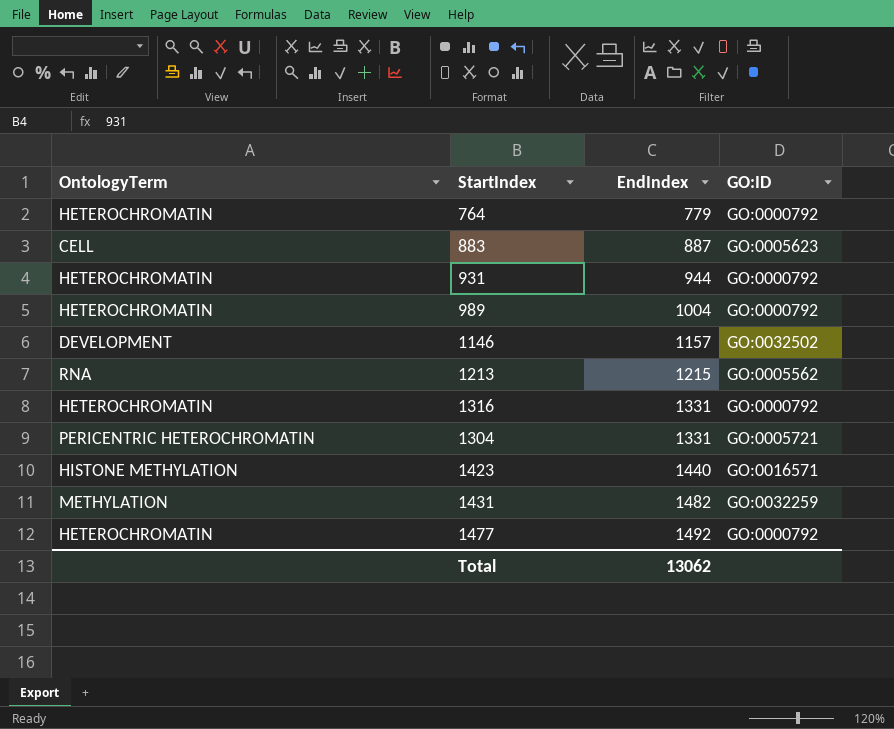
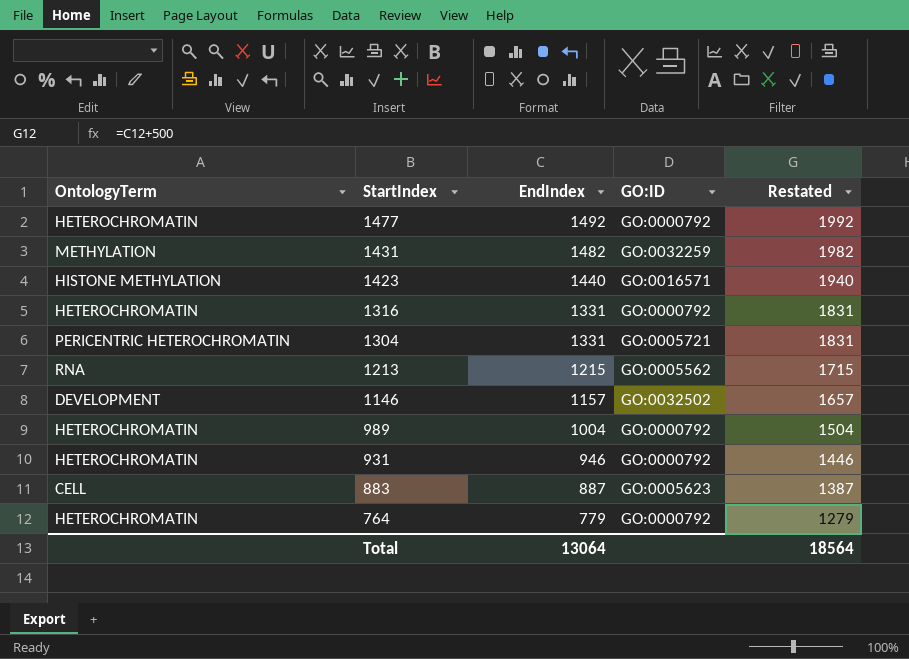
row order: EndIndex ascending -> StartIndex descending
column Restated | formula: none -> [EndIndex] + 500
931 | EndIndex: 944 -> 946
Total | EndIndex: 13062 -> 13064

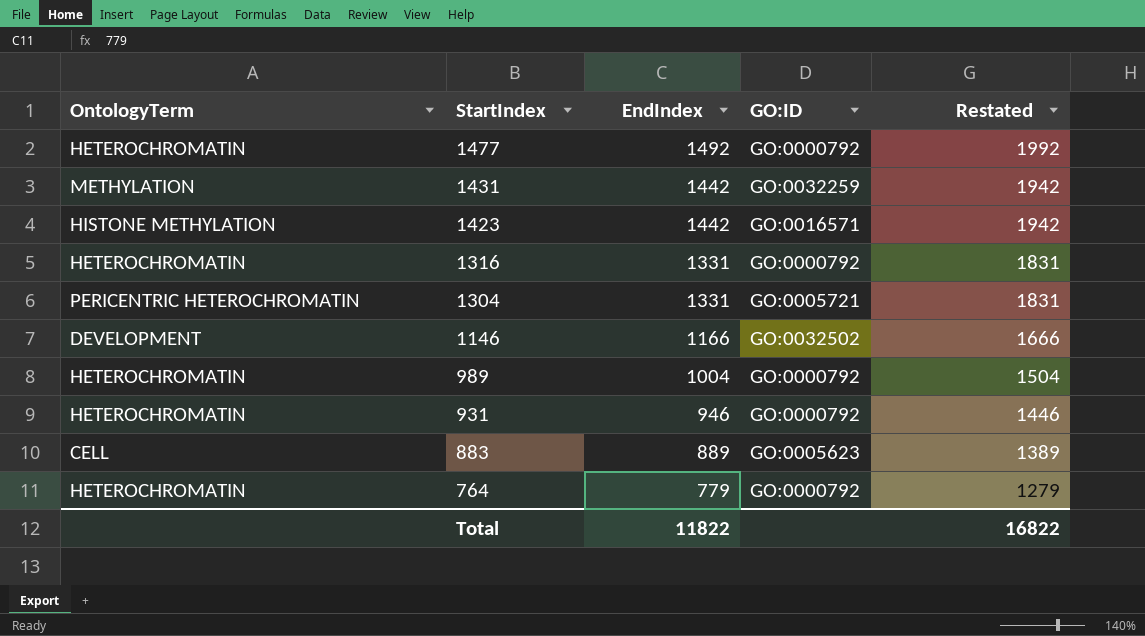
row 1213: RNA | 1215 | GO:0005562 | 1715 -> none
1431 | EndIndex: 1482 -> 1442
1431 | Restated: 1982 -> 1942
1423 | EndIndex: 1440 -> 1442
1423 | Restated: 1940 -> 1942
1146 | EndIndex: 1157 -> 1166
1146 | Restated: 1657 -> 1666
883 | EndIndex: 887 -> 889
883 | Restated: 1387 -> 1389
Total | EndIndex: 13064 -> 11822
Total | Restated: 18564 -> 16822

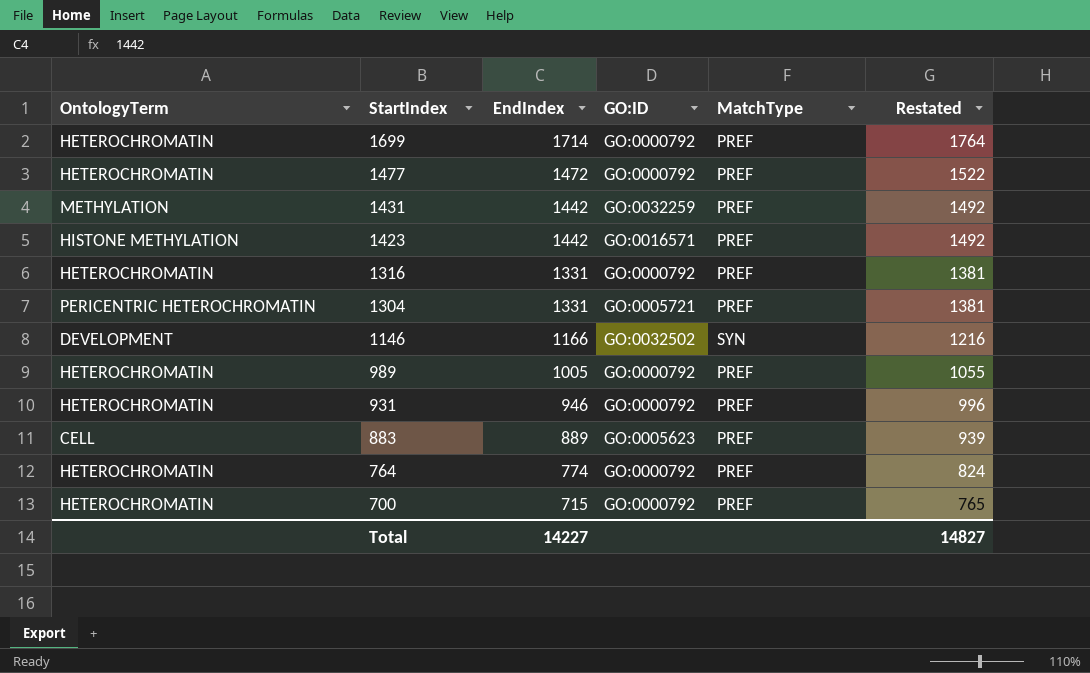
column MatchType | position: none -> 5
column Restated | formula: [EndIndex] + 500 -> [EndIndex] + 50
row 1699: none -> HETEROCHROMATIN | 1714 | GO:0000792 | PREF | 1764
1477 | EndIndex: 1492 -> 1472
989 | EndIndex: 1004 -> 1005
764 | EndIndex: 779 -> 774
row 700: none -> HETEROCHROMATIN | 715 | GO:0000792 | PREF | 765
Total | EndIndex: 11822 -> 14227
Total | Restated: 16822 -> 14827

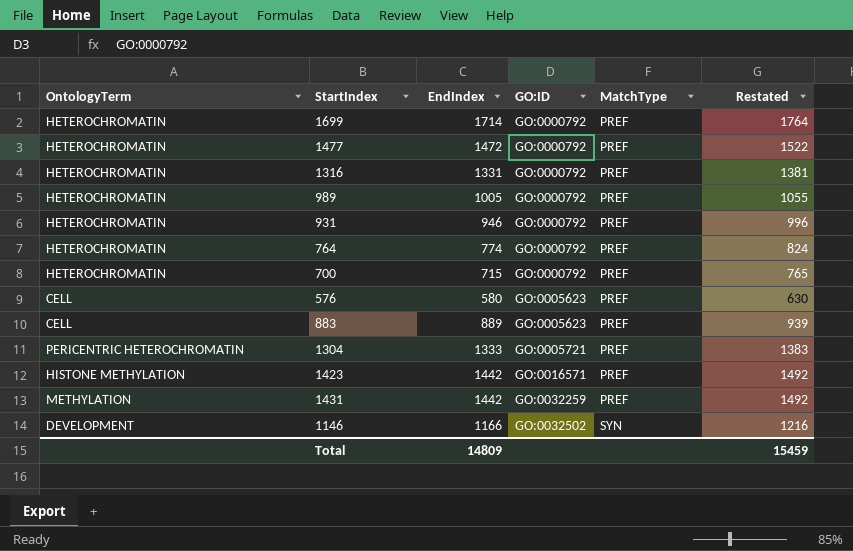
row order: StartIndex descending -> GO:ID ascending
row 576: none -> CELL | 580 | GO:0005623 | PREF | 630
1304 | EndIndex: 1331 -> 1333
1304 | Restated: 1381 -> 1383
Total | EndIndex: 14227 -> 14809
Total | Restated: 14827 -> 15459

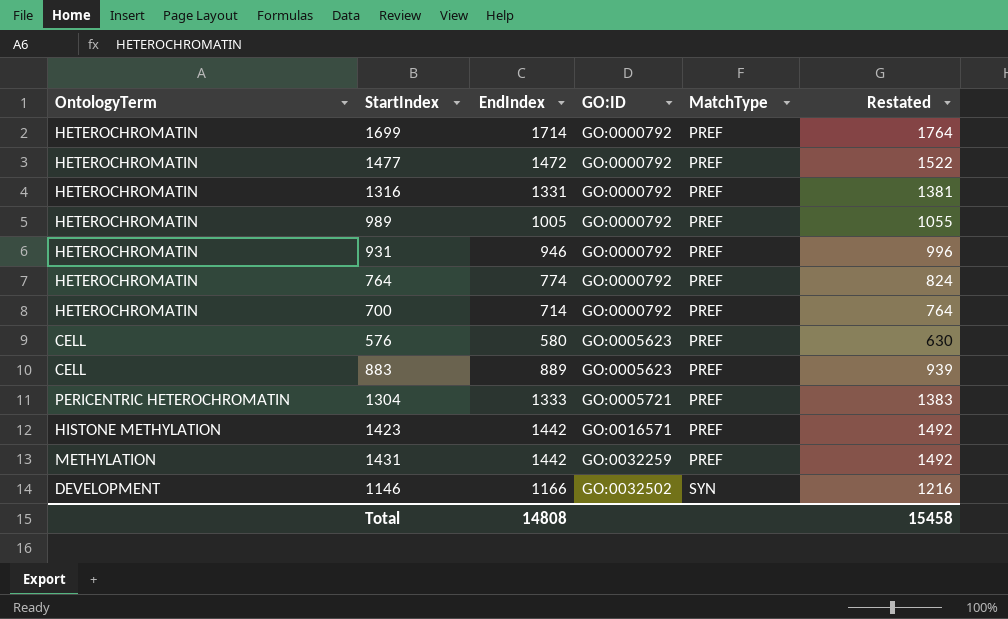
700 | EndIndex: 715 -> 714
700 | Restated: 765 -> 764
Total | EndIndex: 14809 -> 14808
Total | Restated: 15459 -> 15458

